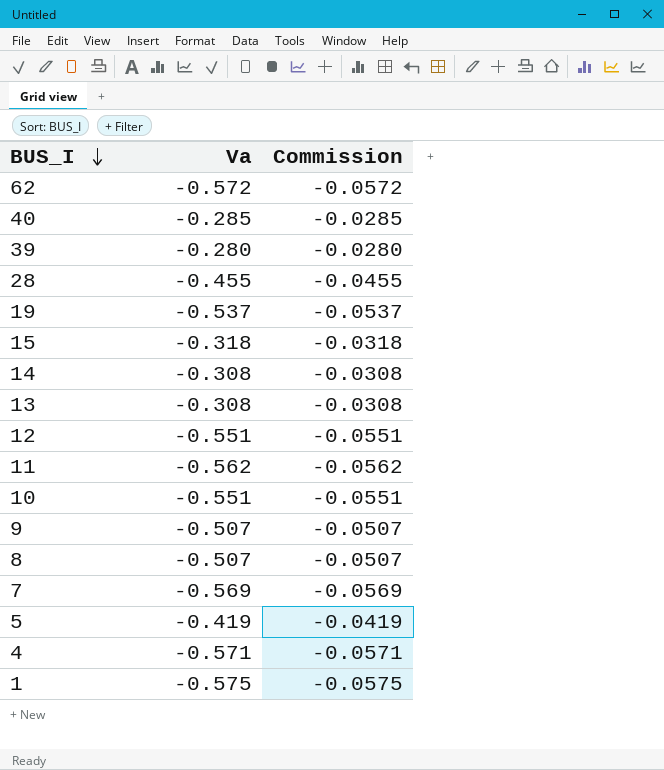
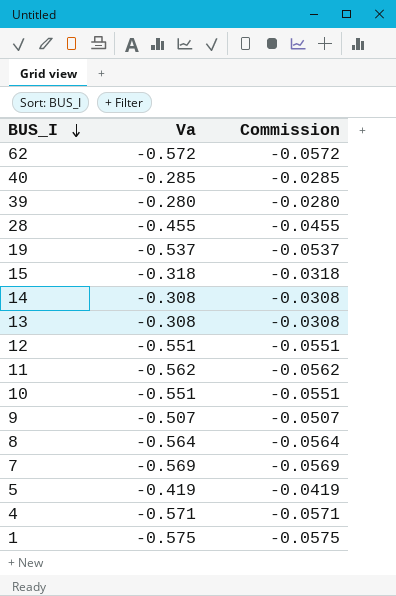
8 | Va: -0.507 -> -0.564
8 | Commission: -0.0507 -> -0.0564

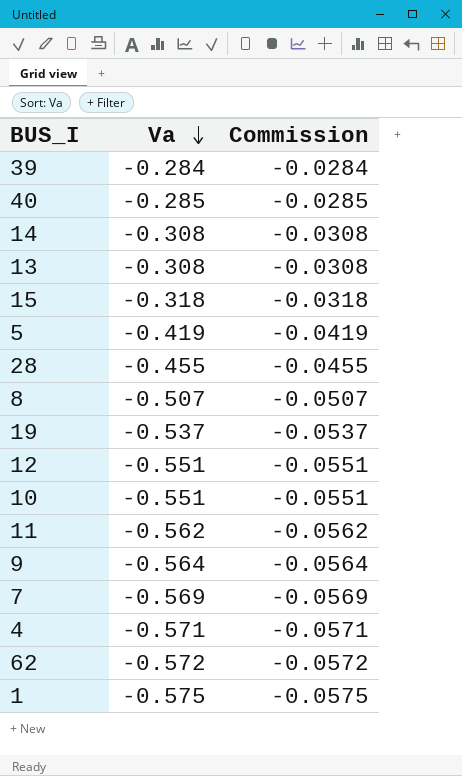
row order: BUS_I descending -> Va descending
39 | Va: -0.280 -> -0.284
39 | Commission: -0.0280 -> -0.0284
8 | Va: -0.564 -> -0.507
8 | Commission: -0.0564 -> -0.0507
9 | Va: -0.507 -> -0.564
9 | Commission: -0.0507 -> -0.0564

